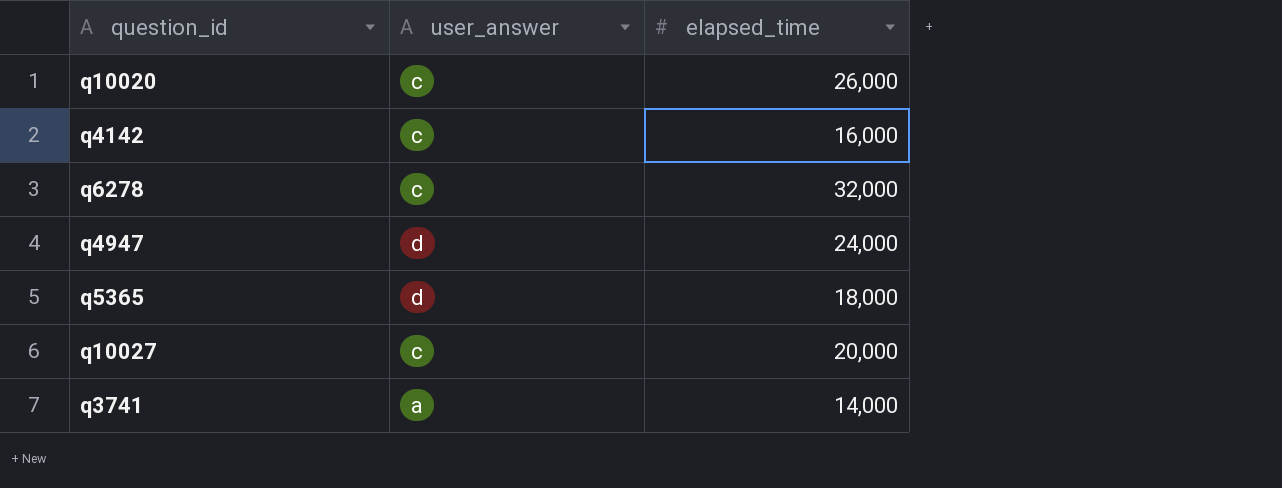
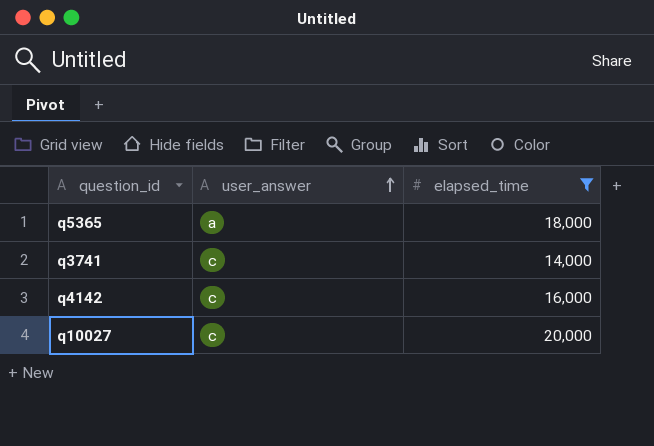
filter: none -> elapsed_time <= 20,000
row order: none -> user_answer ascending
q5365 | user_answer: d -> a
q3741 | user_answer: a -> c

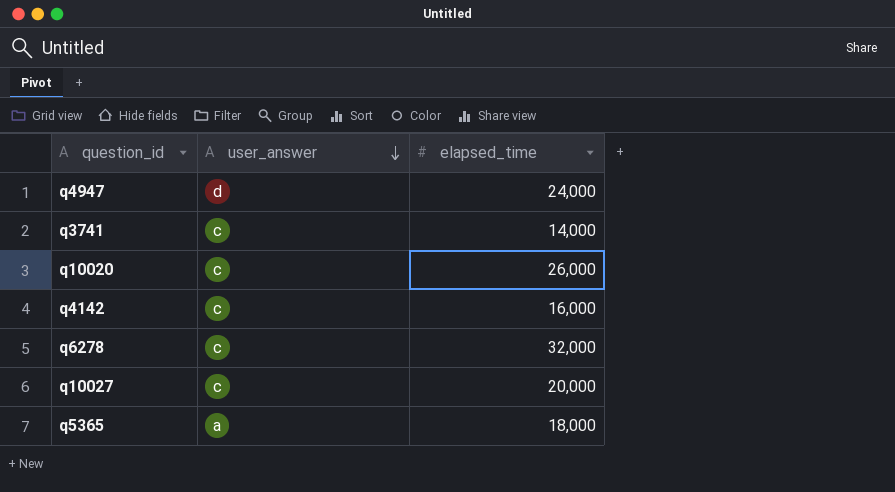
filter: elapsed_time <= 20,000 -> none
row order: user_answer ascending -> user_answer descending

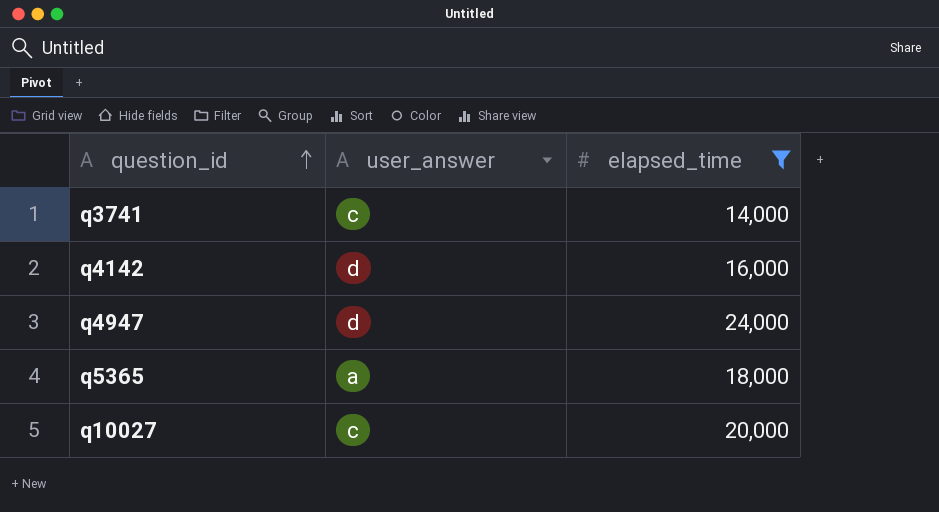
filter: none -> elapsed_time <= 24,000
row order: user_answer descending -> question_id ascending
q4142 | user_answer: c -> d

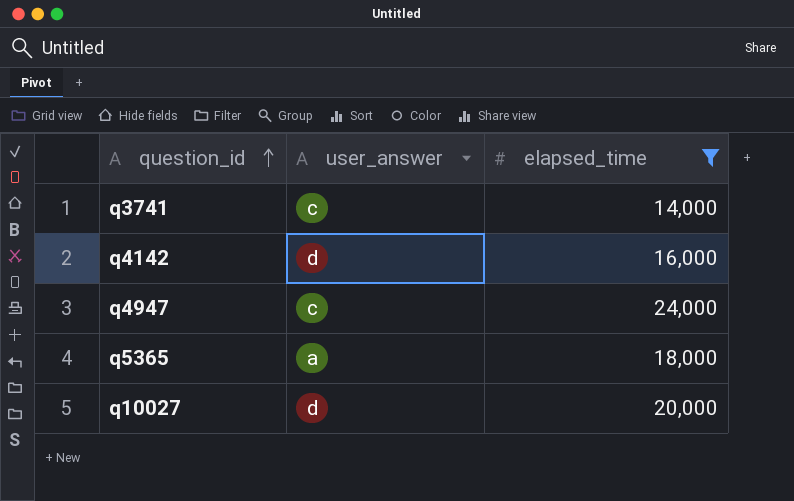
q4947 | user_answer: d -> c
q10027 | user_answer: c -> d

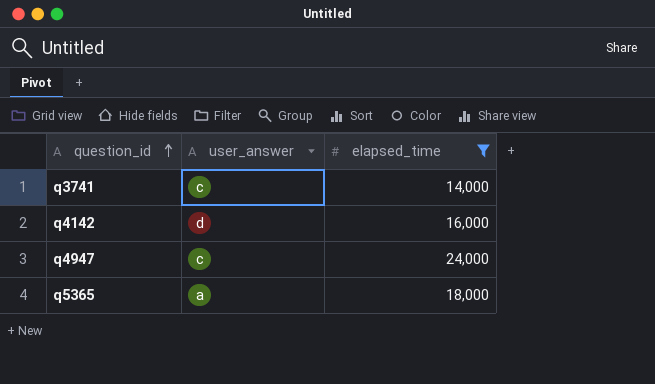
row q10027: d | 20,000 -> none

